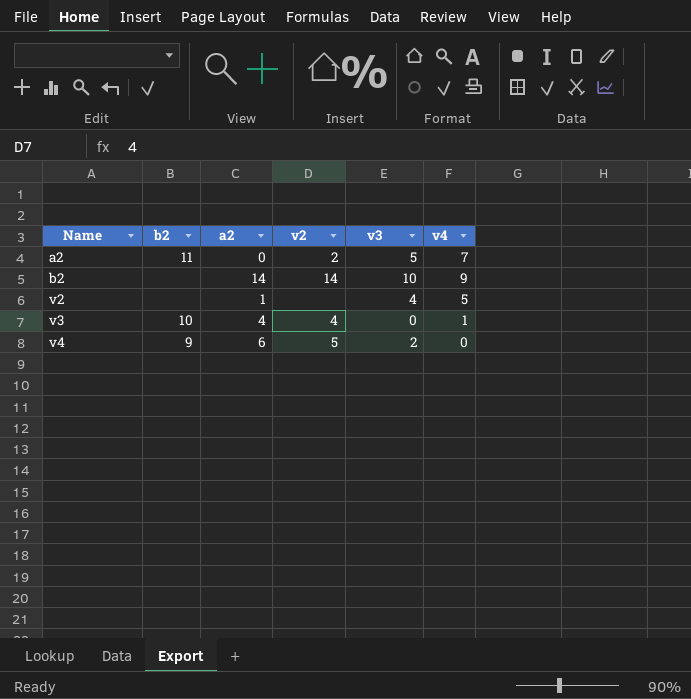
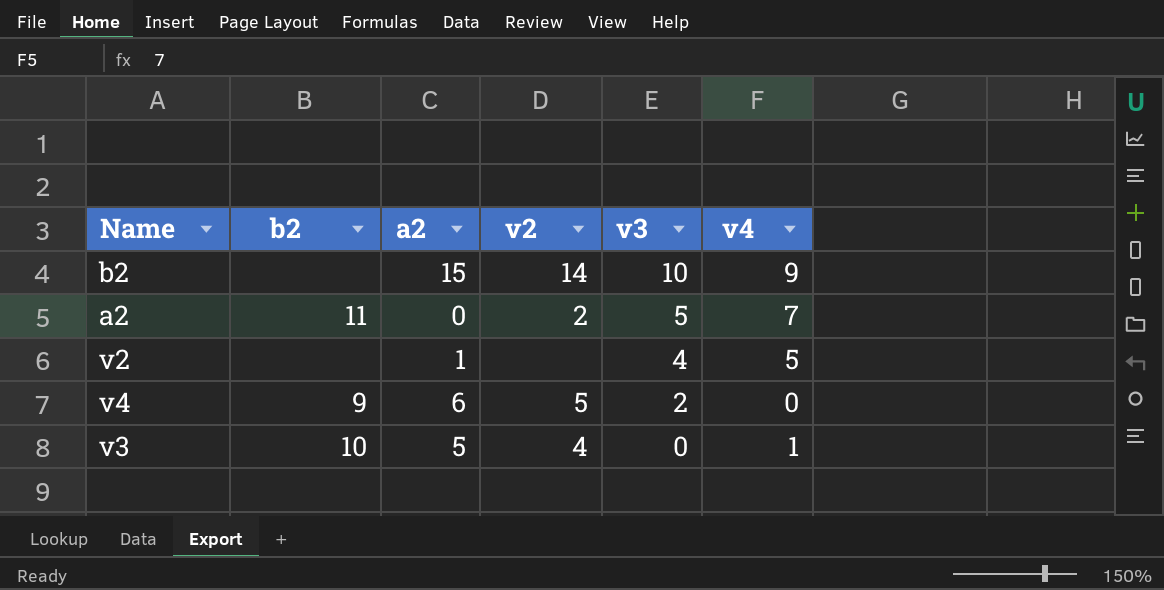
row order: Name ascending -> v3 descending
b2 | a2: 14 -> 15
v3 | a2: 4 -> 5

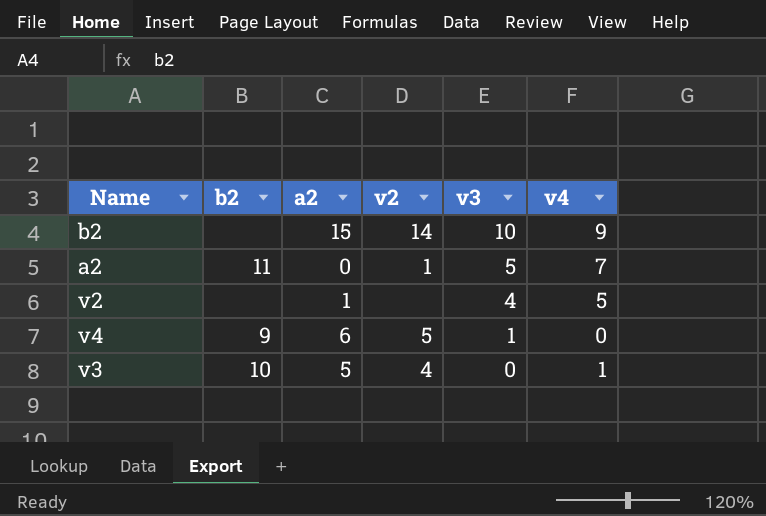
a2 | v2: 2 -> 1
v4 | v3: 2 -> 1

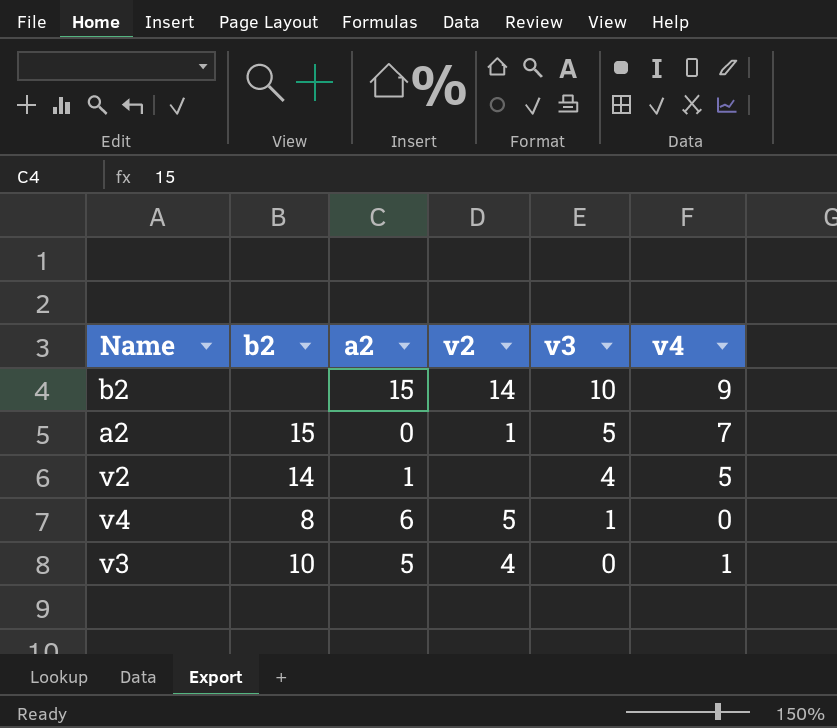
a2 | b2: 11 -> 15
v2 | b2: none -> 14
v4 | b2: 9 -> 8

